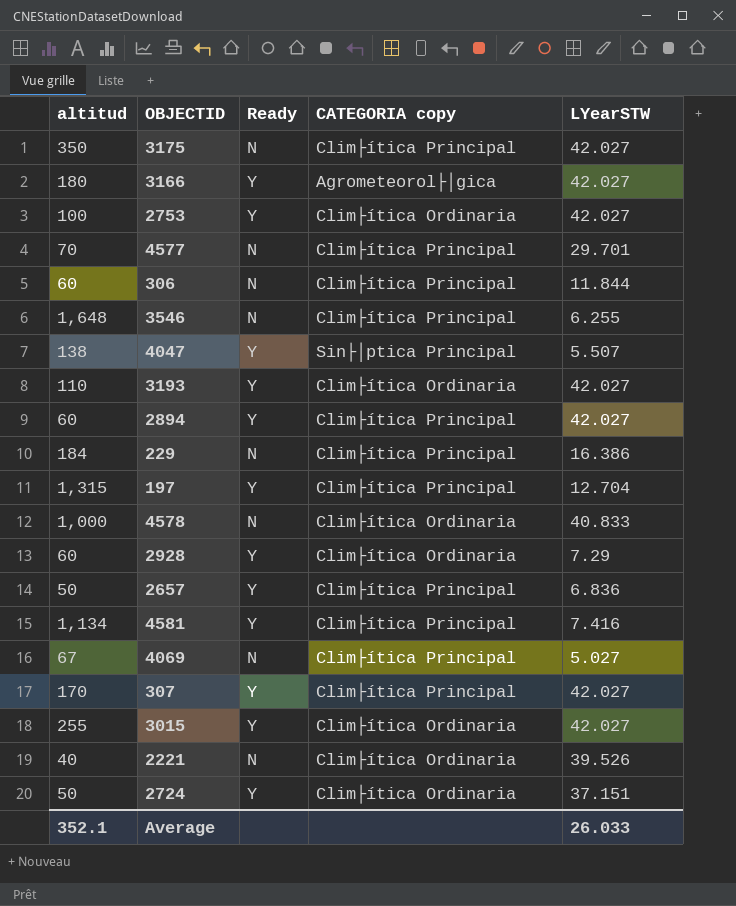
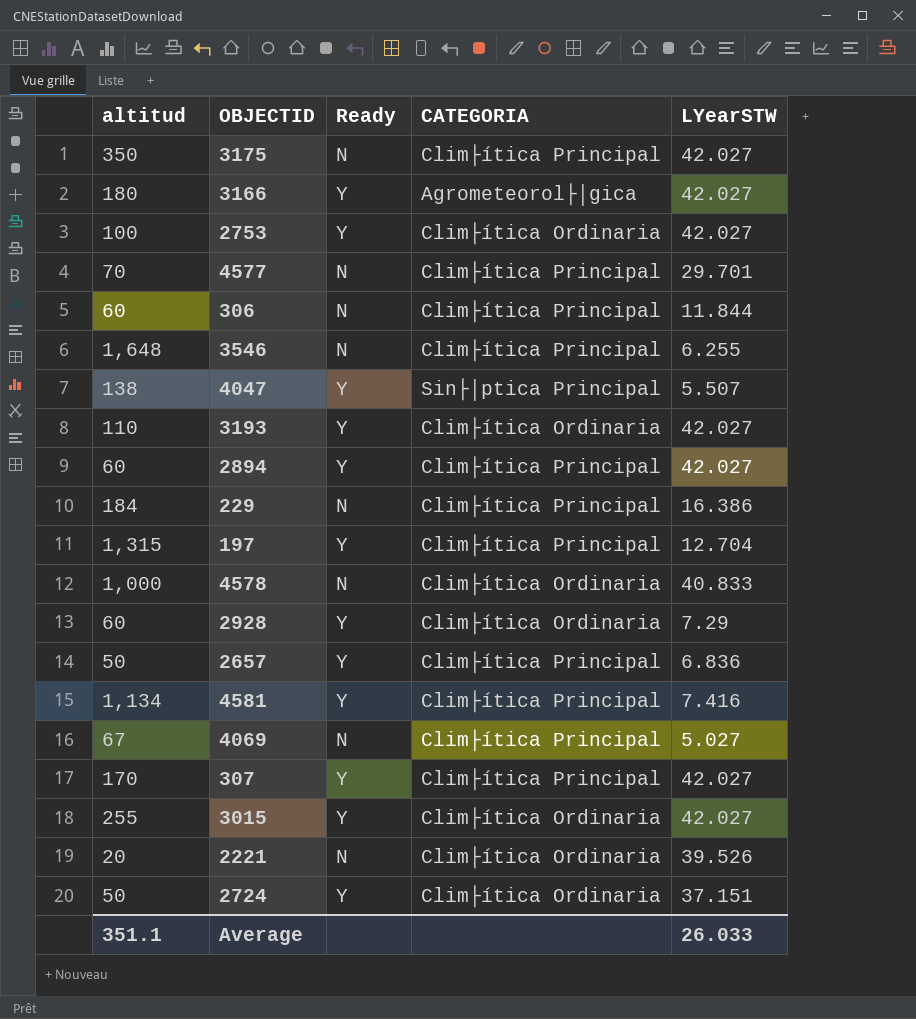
column name: CATEGORIA copy -> CATEGORIA
2221 | altitud: 40 -> 20
Average | altitud: 352.1 -> 351.1

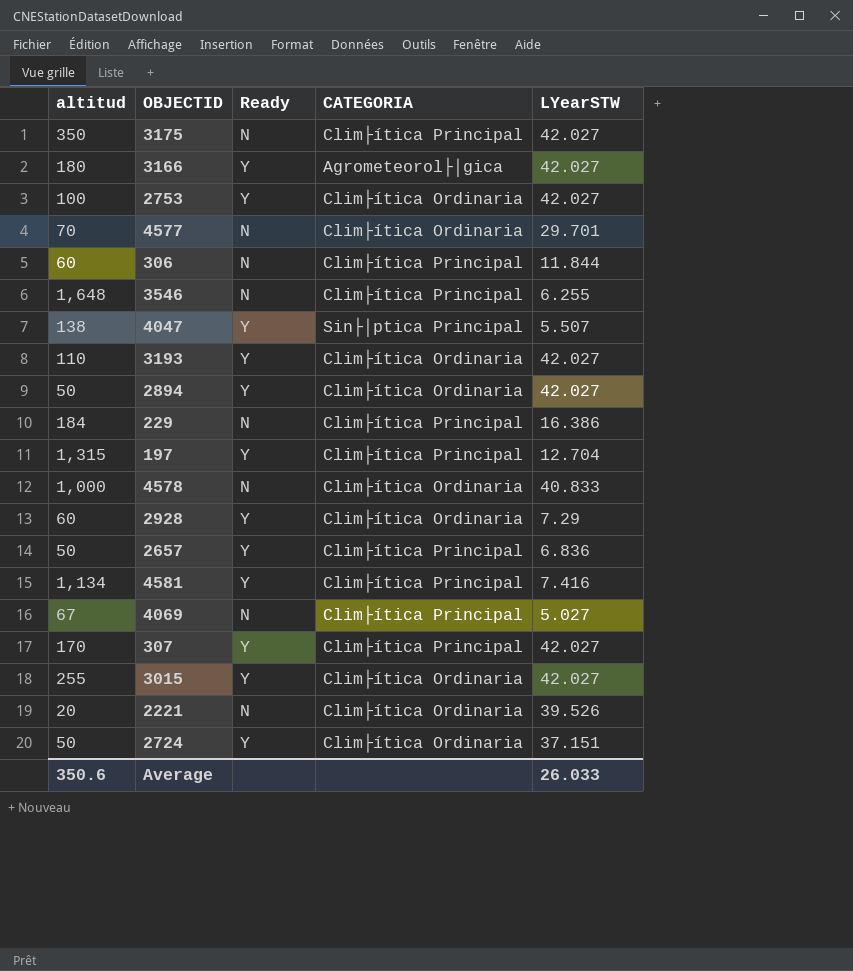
4577 | CATEGORIA: Clim├ítica Principal -> Clim├ítica Ordinaria
2894 | altitud: 60 -> 50
2894 | CATEGORIA: Clim├ítica Principal -> Clim├ítica Ordinaria
Average | altitud: 351.1 -> 350.6

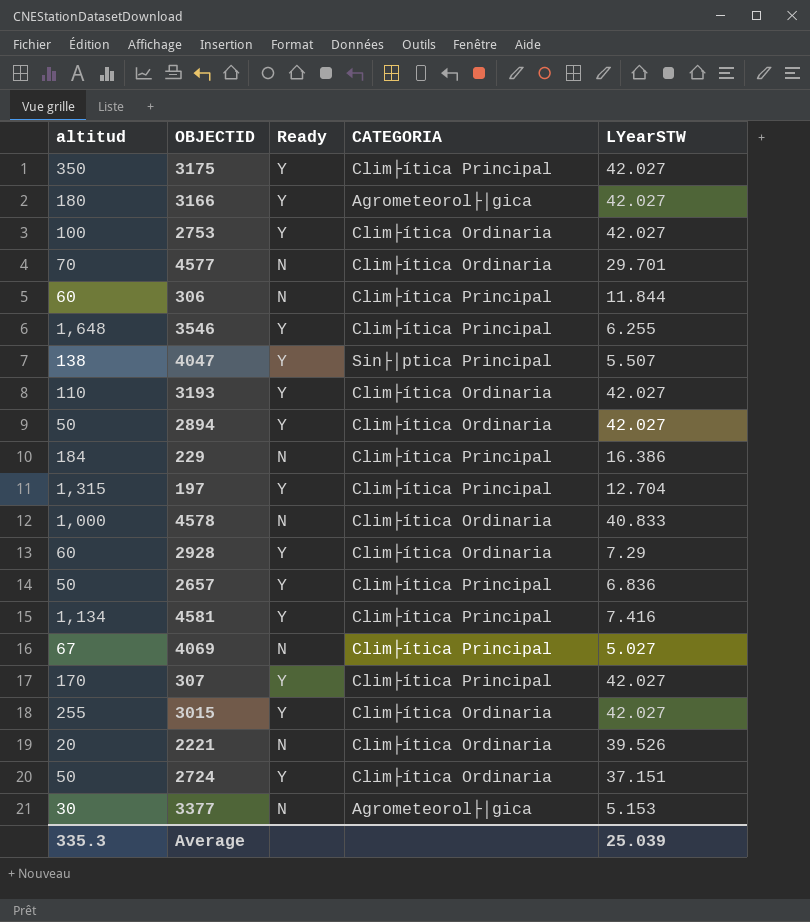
3175 | Ready: N -> Y
3546 | Ready: N -> Y
row 3377: none -> 30 | N | Agrometeorol├│gica | 5.153
Average | altitud: 350.6 -> 335.3
Average | LYearSTW: 26.033 -> 25.039

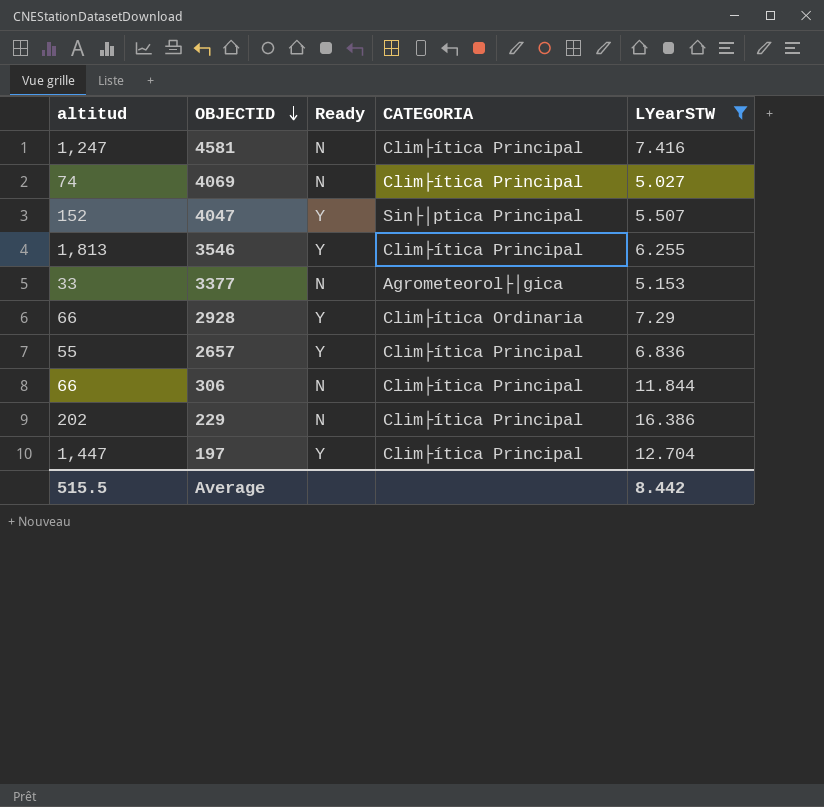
filter: none -> LYearSTW <= 16.386
row order: none -> OBJECTID descending
4581 | altitud: 1,134 -> 1,247
4581 | Ready: Y -> N
4069 | altitud: 67 -> 74
4047 | altitud: 138 -> 152
3546 | altitud: 1,648 -> 1,813
3377 | altitud: 30 -> 33
2928 | altitud: 60 -> 66
2657 | altitud: 50 -> 55
306 | altitud: 60 -> 66
229 | altitud: 184 -> 202
197 | altitud: 1,315 -> 1,447
Average | altitud: 335.3 -> 515.5
Average | LYearSTW: 25.039 -> 8.442

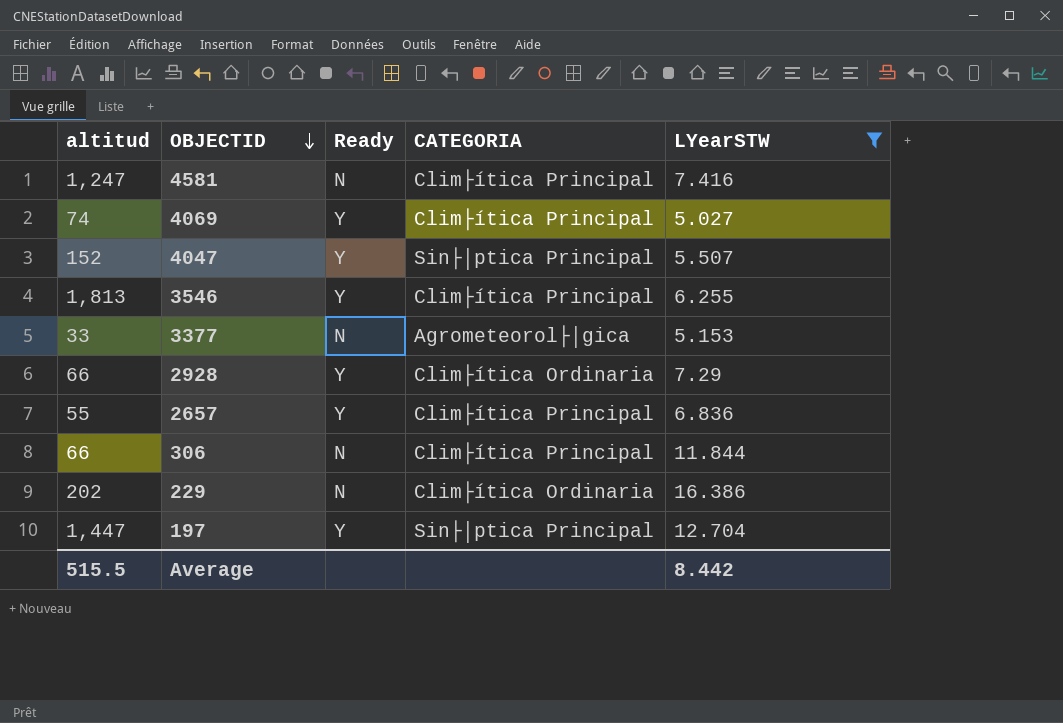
4069 | Ready: N -> Y
229 | CATEGORIA: Clim├ítica Principal -> Clim├ítica Ordinaria
197 | CATEGORIA: Clim├ítica Principal -> Sin├│ptica Principal

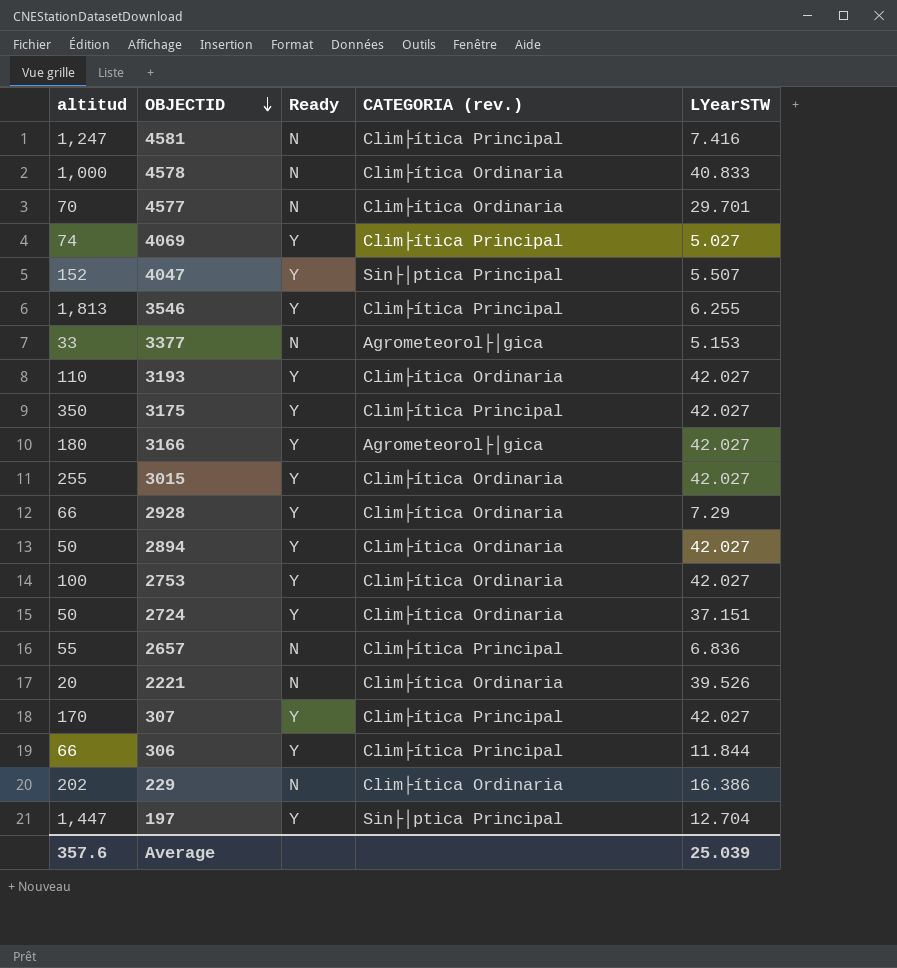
filter: LYearSTW <= 16.386 -> none
column name: CATEGORIA -> CATEGORIA (rev.)
2657 | Ready: Y -> N
306 | Ready: N -> Y
Average | altitud: 515.5 -> 357.6
Average | LYearSTW: 8.442 -> 25.039

